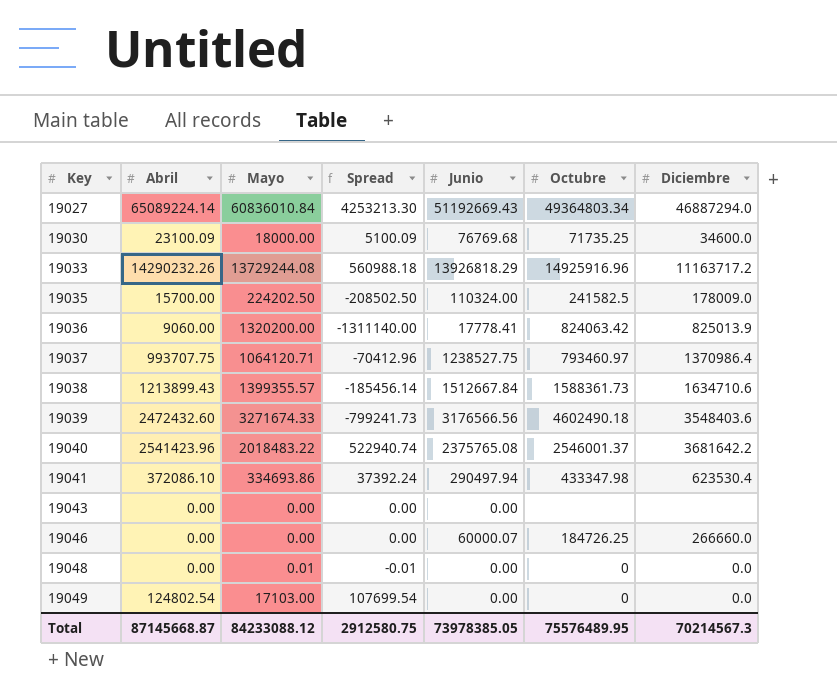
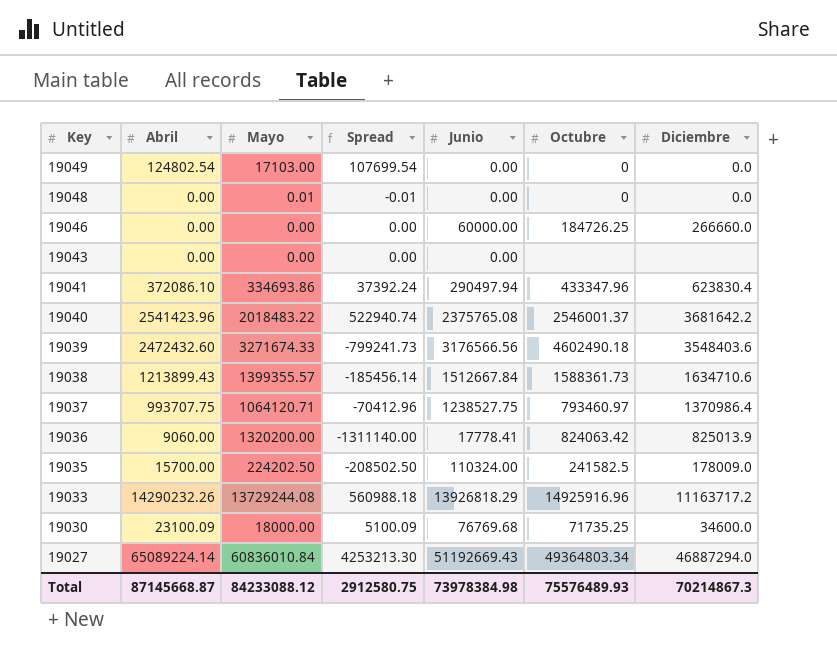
row order: Key ascending -> Key descending
19046 | Junio: 60000.07 -> 60000.00
19041 | Octubre: 433347.98 -> 433347.96
19041 | Diciembre: 623530.4 -> 623830.4
Total | Junio: 73978385.05 -> 73978384.98
Total | Octubre: 75576489.95 -> 75576489.93
Total | Diciembre: 70214567.3 -> 70214867.3

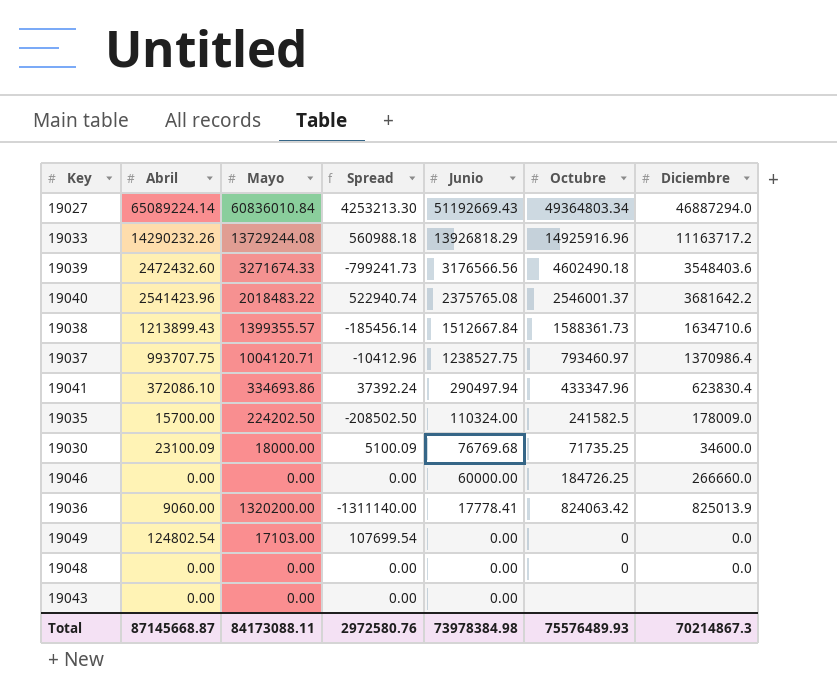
row order: Key descending -> Junio descending
19037 | Mayo: 1064120.71 -> 1004120.71
19037 | Spread: -70412.96 -> -10412.96
19048 | Mayo: 0.01 -> 0.00
19048 | Spread: -0.01 -> 0.00
Total | Mayo: 84233088.12 -> 84173088.11
Total | Spread: 2912580.75 -> 2972580.76

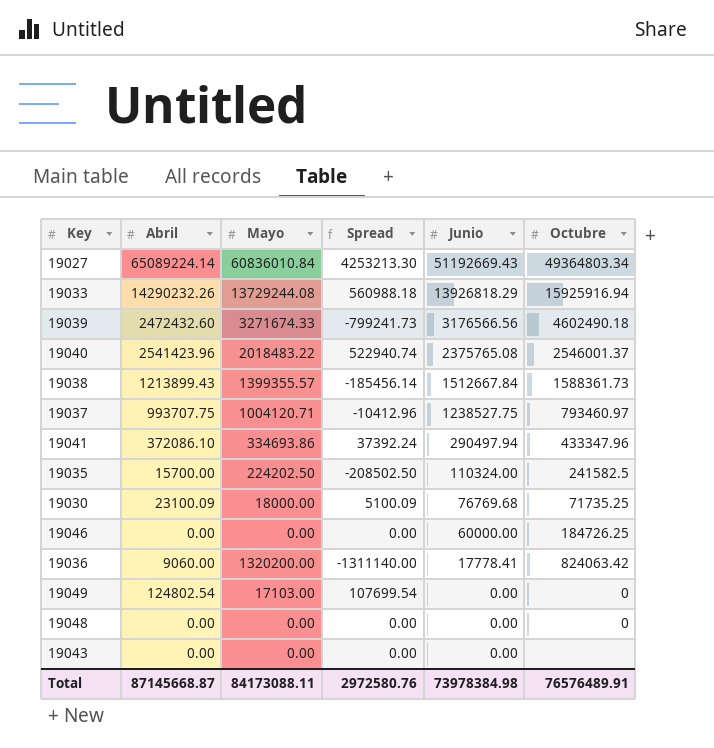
column Diciembre | position: 7 -> none
19033 | Octubre: 14925916.96 -> 15925916.94
Total | Octubre: 75576489.93 -> 76576489.91

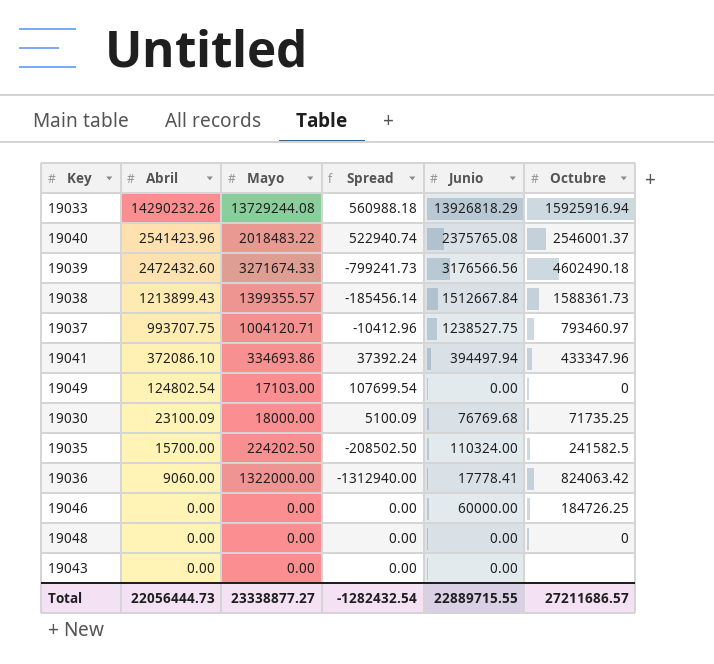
row order: Junio descending -> Abril descending
row 19027: 65089224.14 | 60836010.84 | 4253213.30 | 51192669.43 | 49364803.34 -> none
19041 | Junio: 290497.94 -> 394497.94
19036 | Mayo: 1320200.00 -> 1322000.00
19036 | Spread: -1311140.00 -> -1312940.00
Total | Abril: 87145668.87 -> 22056444.73
Total | Mayo: 84173088.11 -> 23338877.27
Total | Spread: 2972580.76 -> -1282432.54
Total | Junio: 73978384.98 -> 22889715.55
Total | Octubre: 76576489.91 -> 27211686.57

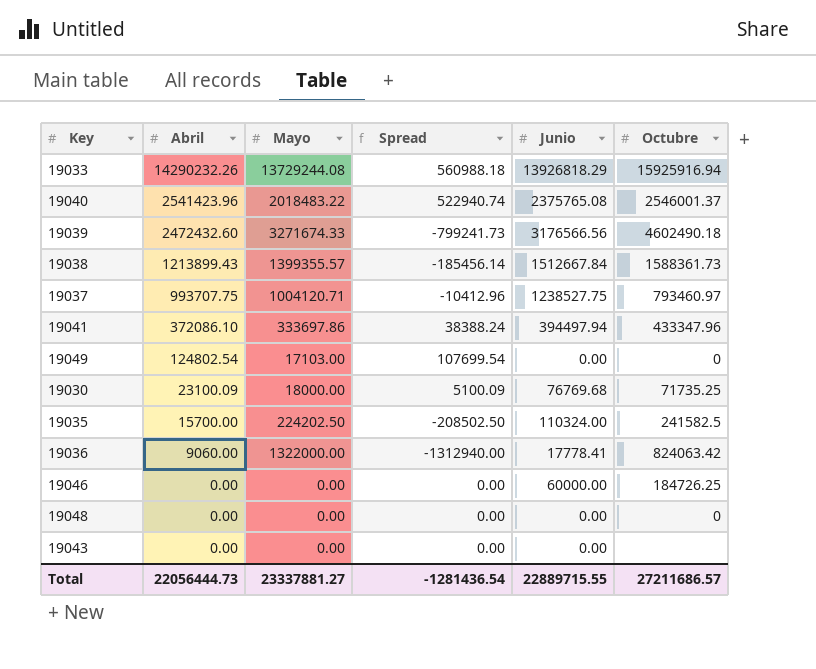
19041 | Mayo: 334693.86 -> 333697.86
19041 | Spread: 37392.24 -> 38388.24
Total | Mayo: 23338877.27 -> 23337881.27
Total | Spread: -1282432.54 -> -1281436.54

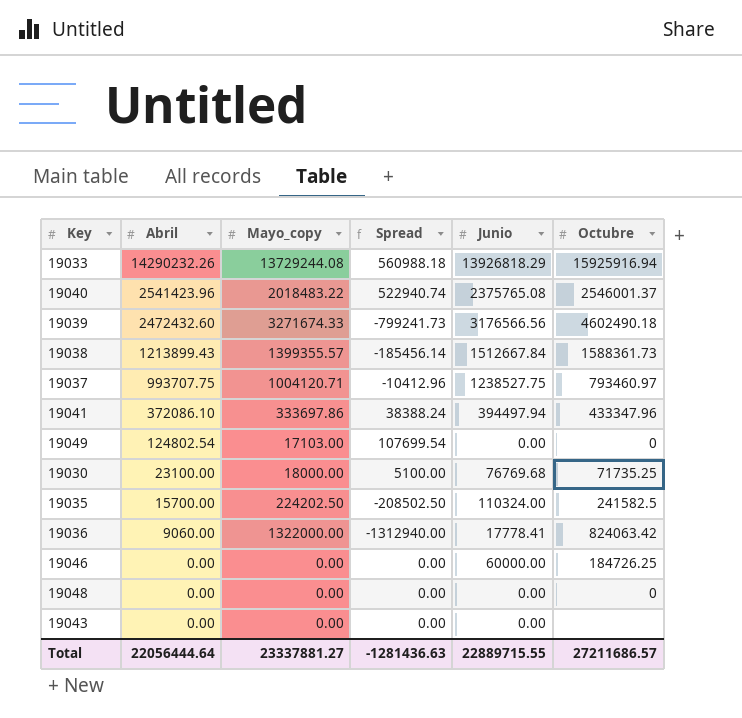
column name: Mayo -> Mayo_copy
19030 | Abril: 23100.09 -> 23100.00
19030 | Spread: 5100.09 -> 5100.00
Total | Abril: 22056444.73 -> 22056444.64
Total | Spread: -1281436.54 -> -1281436.63

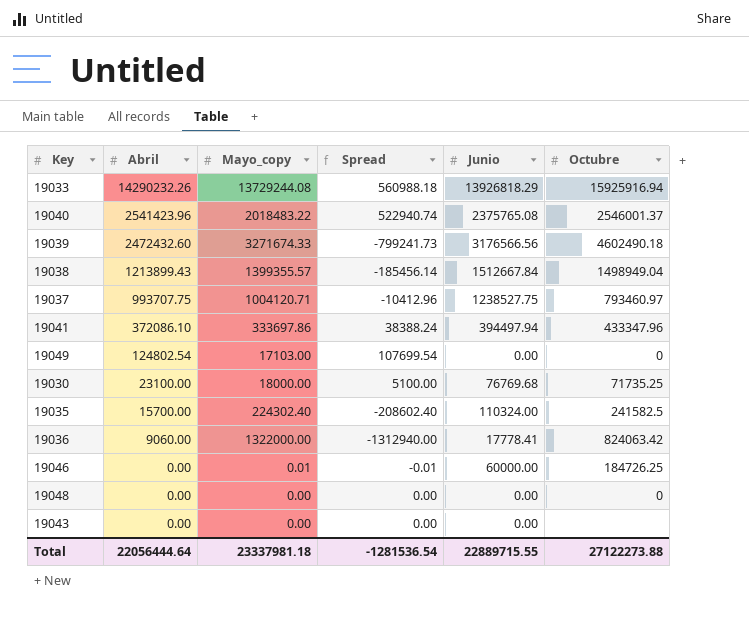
19038 | Octubre: 1588361.73 -> 1498949.04
19035 | Mayo_copy: 224202.50 -> 224302.40
19035 | Spread: -208502.50 -> -208602.40
19046 | Mayo_copy: 0.00 -> 0.01
19046 | Spread: 0.00 -> -0.01
Total | Mayo_copy: 23337881.27 -> 23337981.18
Total | Spread: -1281436.63 -> -1281536.54
Total | Octubre: 27211686.57 -> 27122273.88

